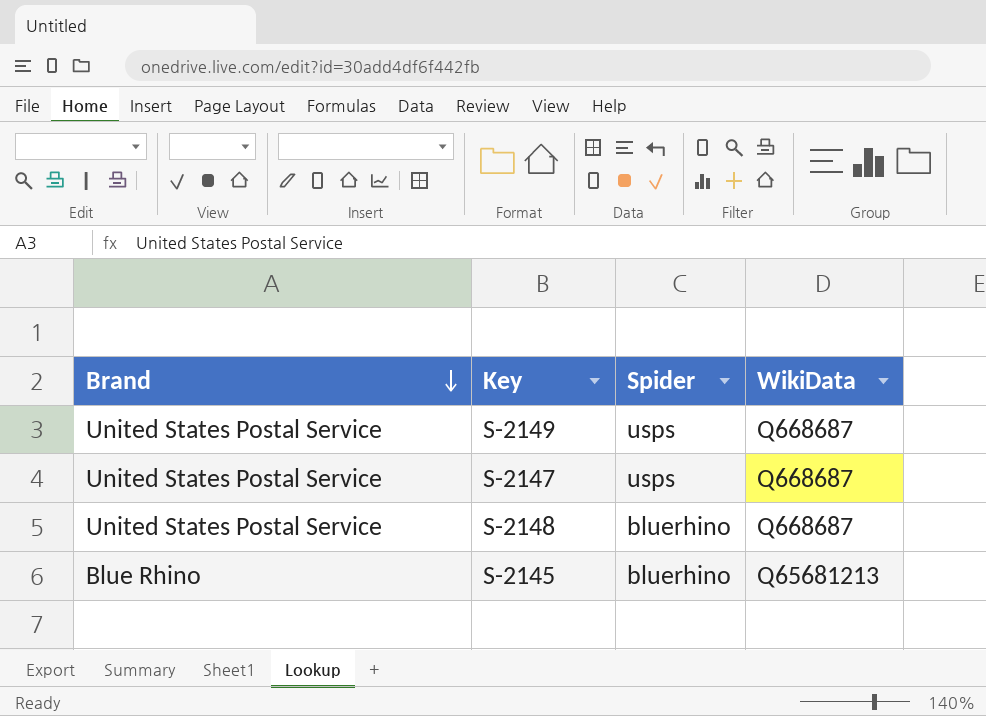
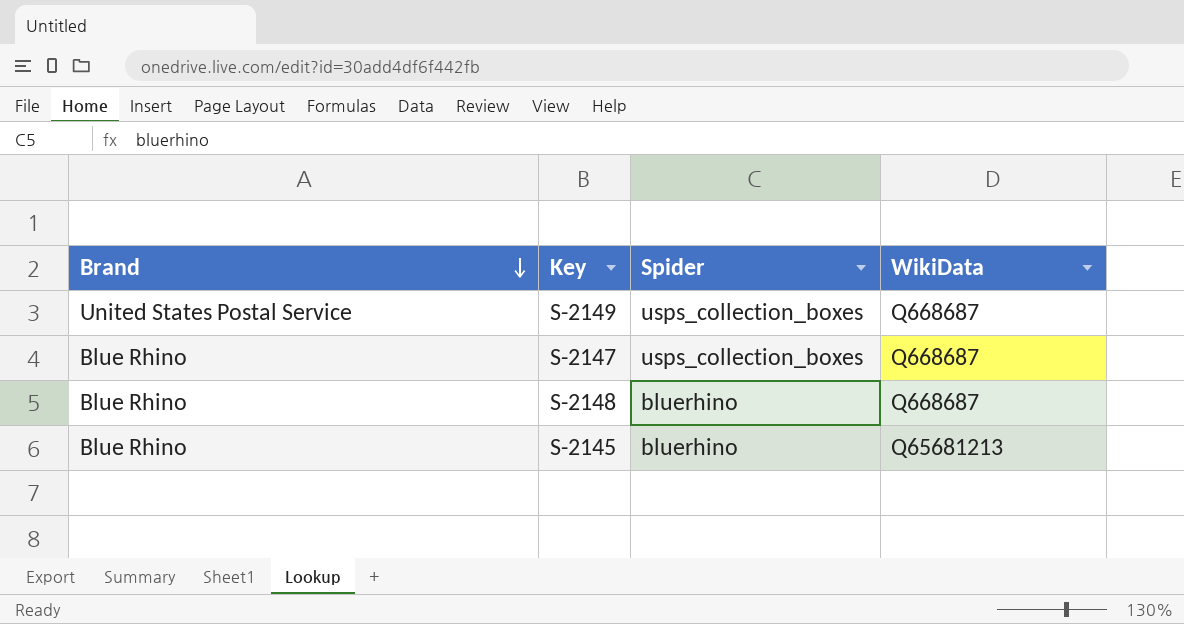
S-2149 | Spider: usps -> usps_collection_boxes
S-2147 | Brand: United States Postal Service -> Blue Rhino
S-2147 | Spider: usps -> usps_collection_boxes
S-2148 | Brand: United States Postal Service -> Blue Rhino

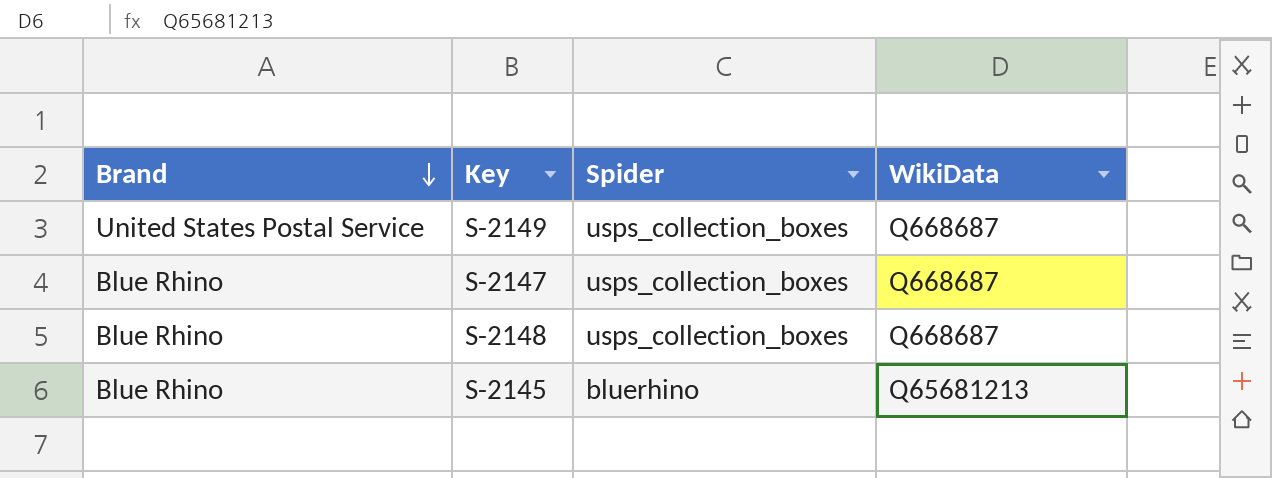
S-2148 | Spider: bluerhino -> usps_collection_boxes

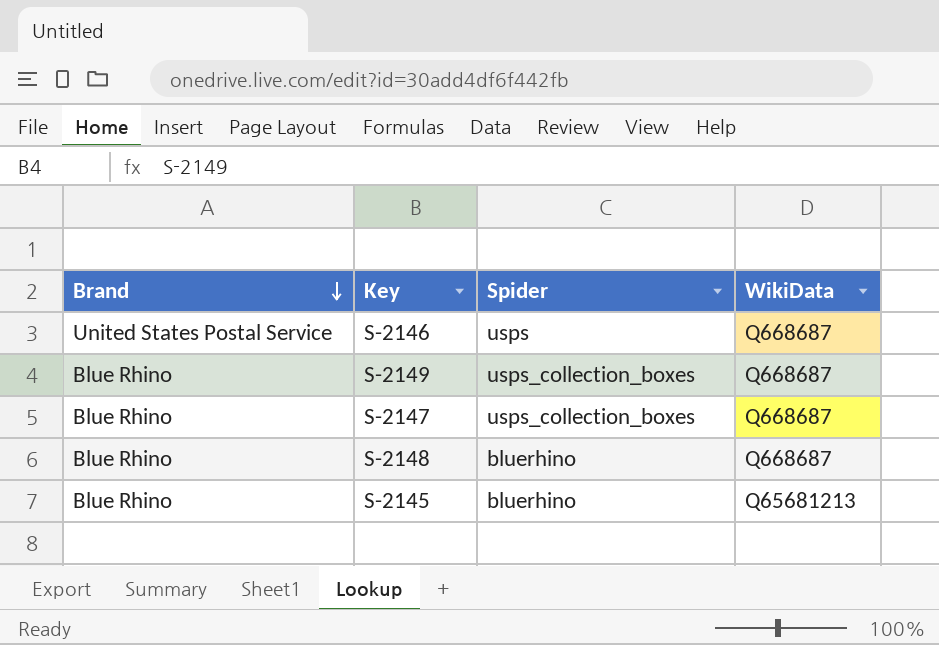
row S-2146: none -> United States Postal Service | usps | Q668687
S-2149 | Brand: United States Postal Service -> Blue Rhino
S-2148 | Spider: usps_collection_boxes -> bluerhino

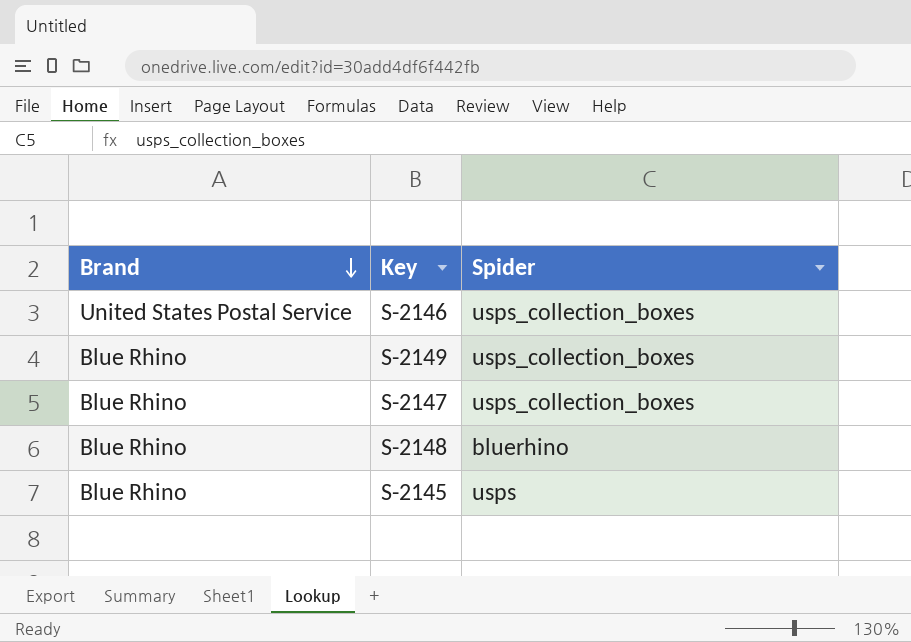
column WikiData | position: 4 -> none
S-2146 | Spider: usps -> usps_collection_boxes
S-2145 | Spider: bluerhino -> usps

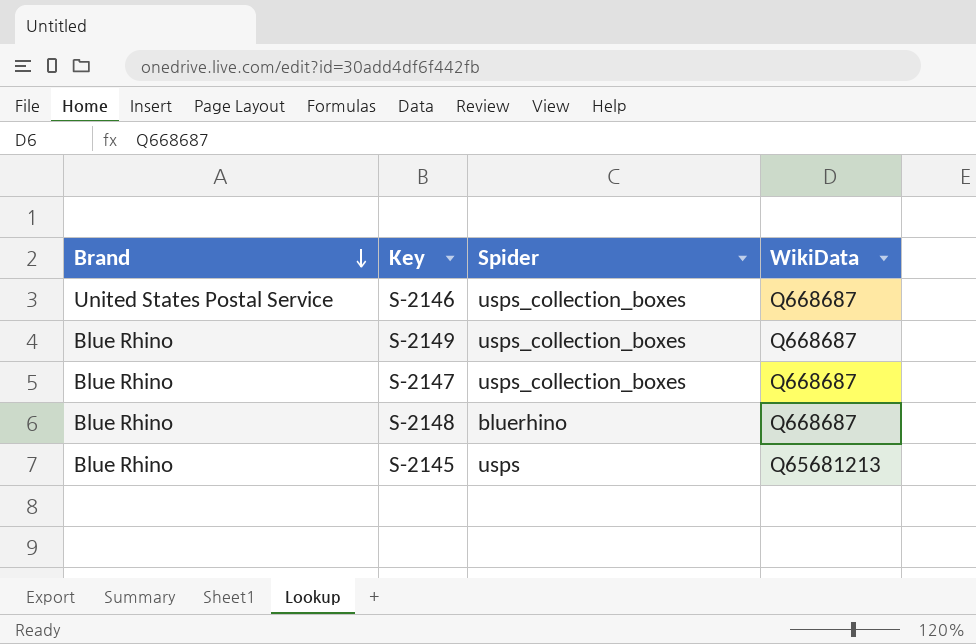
column WikiData | position: none -> 4

